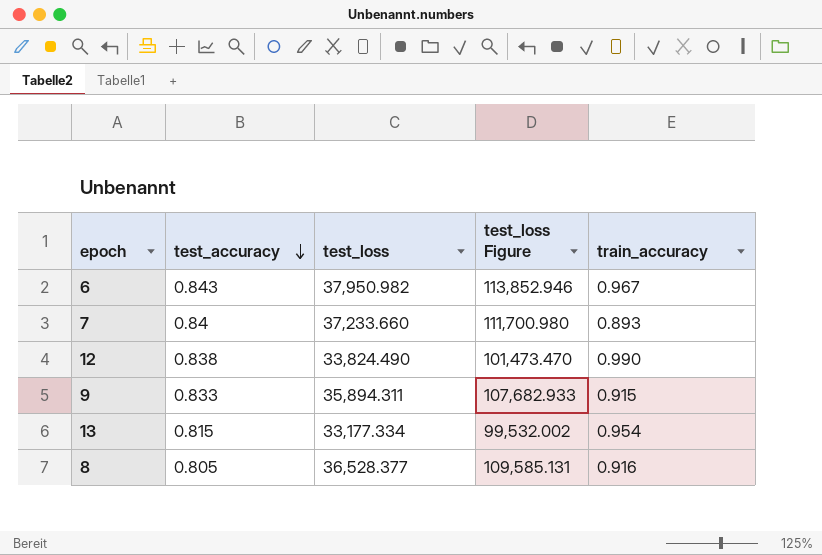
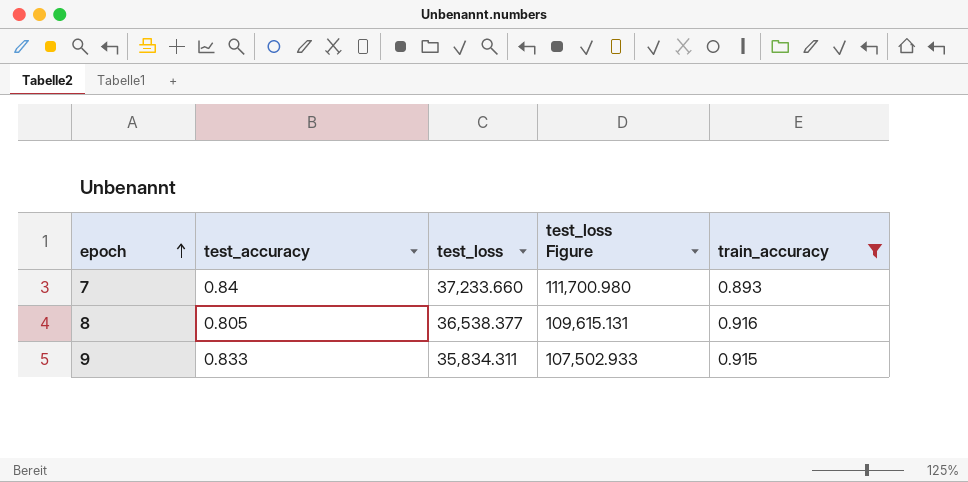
filter: none -> train_accuracy <= 0.916
row order: test_accuracy descending -> epoch ascending
8 | test_loss: 36,528.377 -> 36,538.377
8 | test_loss Figure: 109,585.131 -> 109,615.131
9 | test_loss: 35,894.311 -> 35,834.311
9 | test_loss Figure: 107,682.933 -> 107,502.933

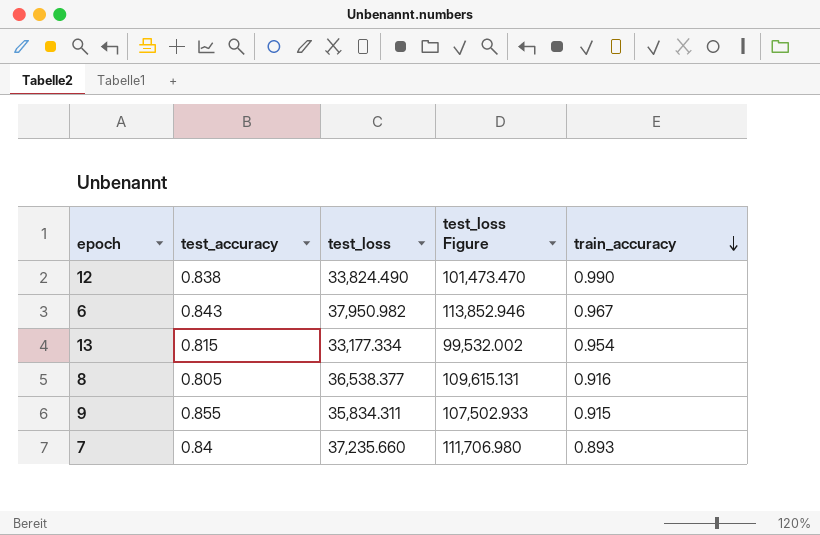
filter: train_accuracy <= 0.916 -> none
row order: epoch ascending -> train_accuracy descending
9 | test_accuracy: 0.833 -> 0.855
7 | test_loss: 37,233.660 -> 37,235.660
7 | test_loss Figure: 111,700.980 -> 111,706.980

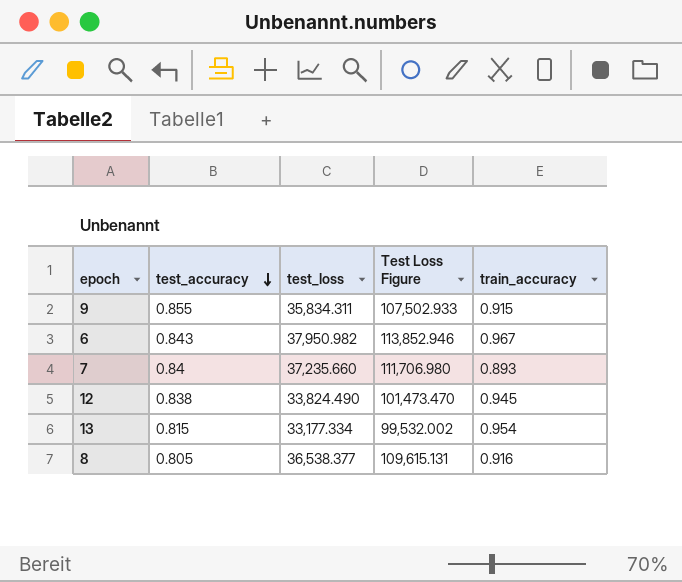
row order: train_accuracy descending -> test_accuracy descending
column name: test_loss Figure -> Test Loss Figure
12 | train_accuracy: 0.990 -> 0.945

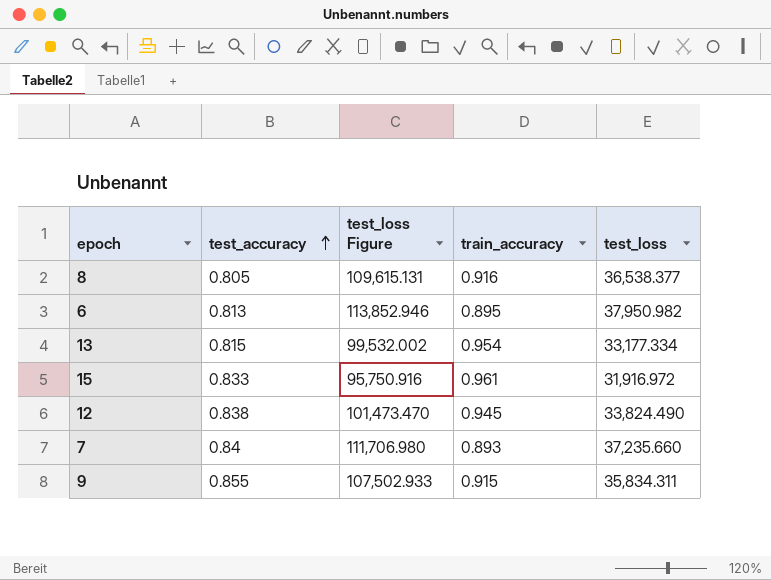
row order: test_accuracy descending -> test_accuracy ascending
column name: Test Loss Figure -> test_loss Figure
column test_loss | position: 3 -> 5
6 | test_accuracy: 0.843 -> 0.813
6 | train_accuracy: 0.967 -> 0.895
row 15: none -> 0.833 | 95,750.916 | 0.961 | 31,916.972

